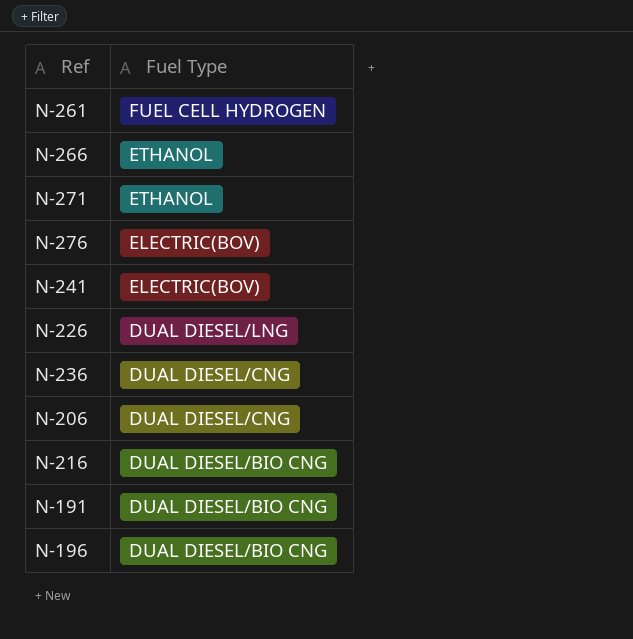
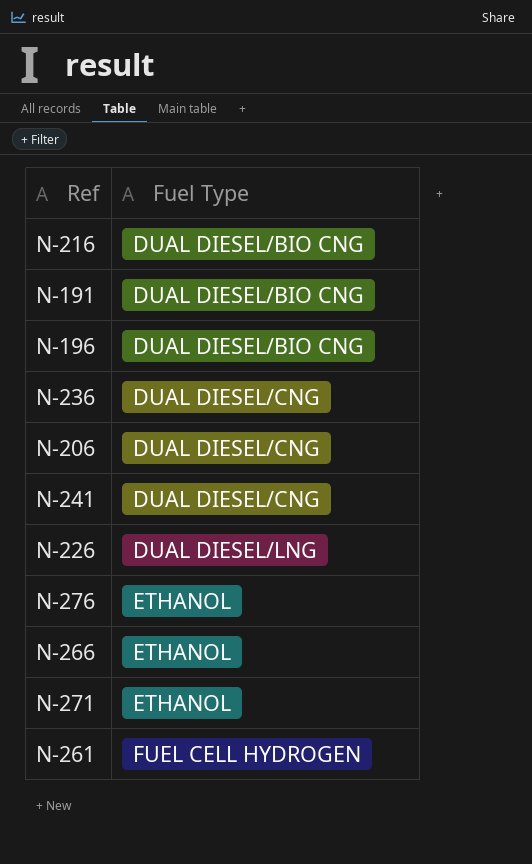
row order: Fuel Type descending -> Fuel Type ascending
N-241 | Fuel Type: ELECTRIC(BOV) -> DUAL DIESEL/CNG
N-276 | Fuel Type: ELECTRIC(BOV) -> ETHANOL

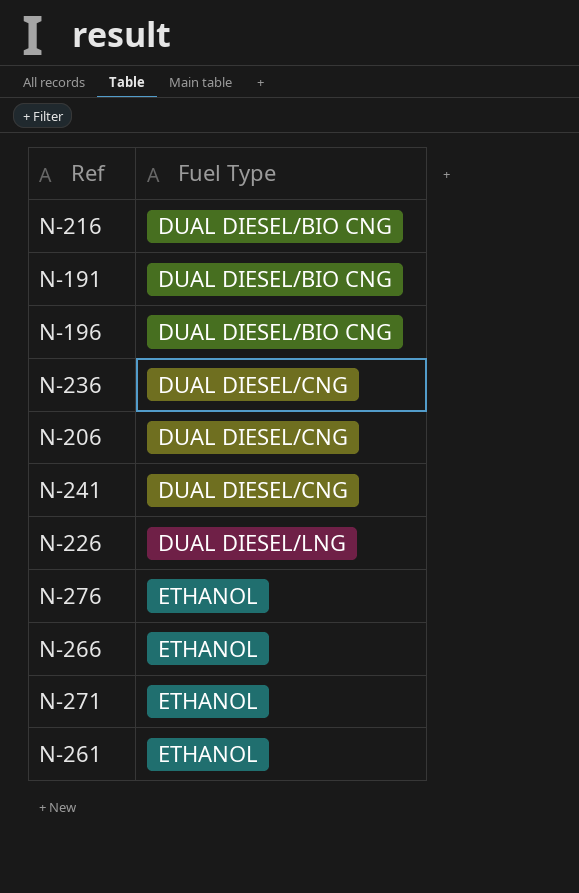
N-261 | Fuel Type: FUEL CELL HYDROGEN -> ETHANOL

